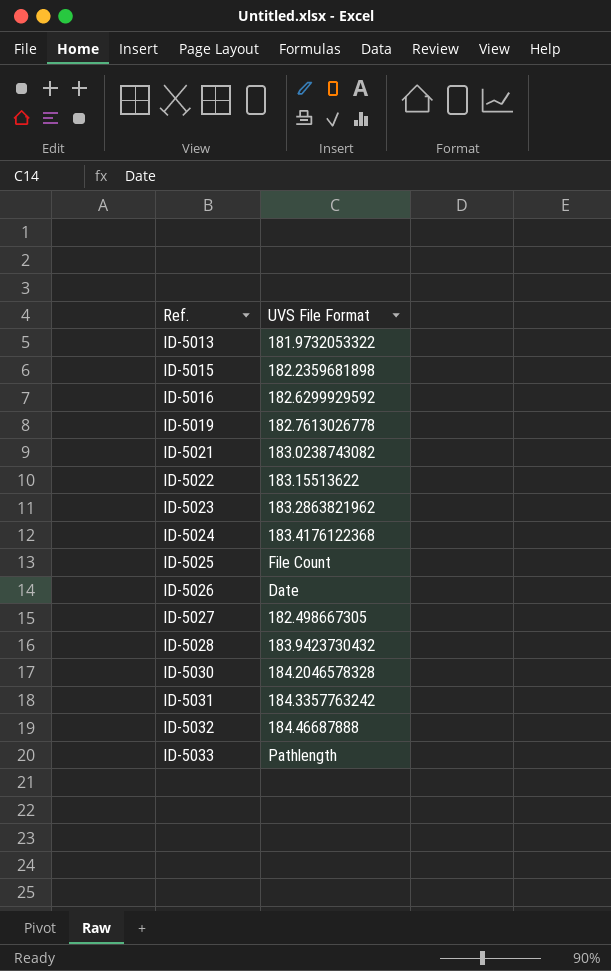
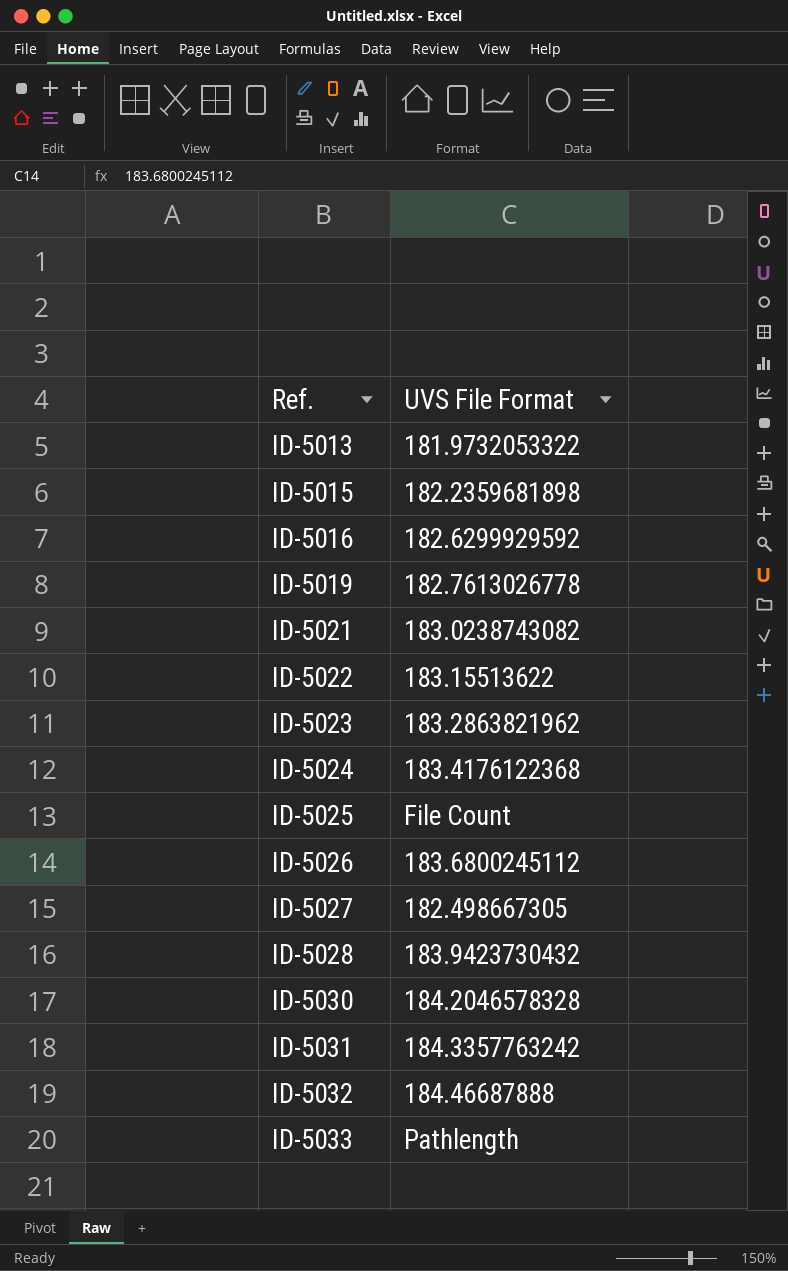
ID-5026 | UVS File Format: Date -> 183.6800245112

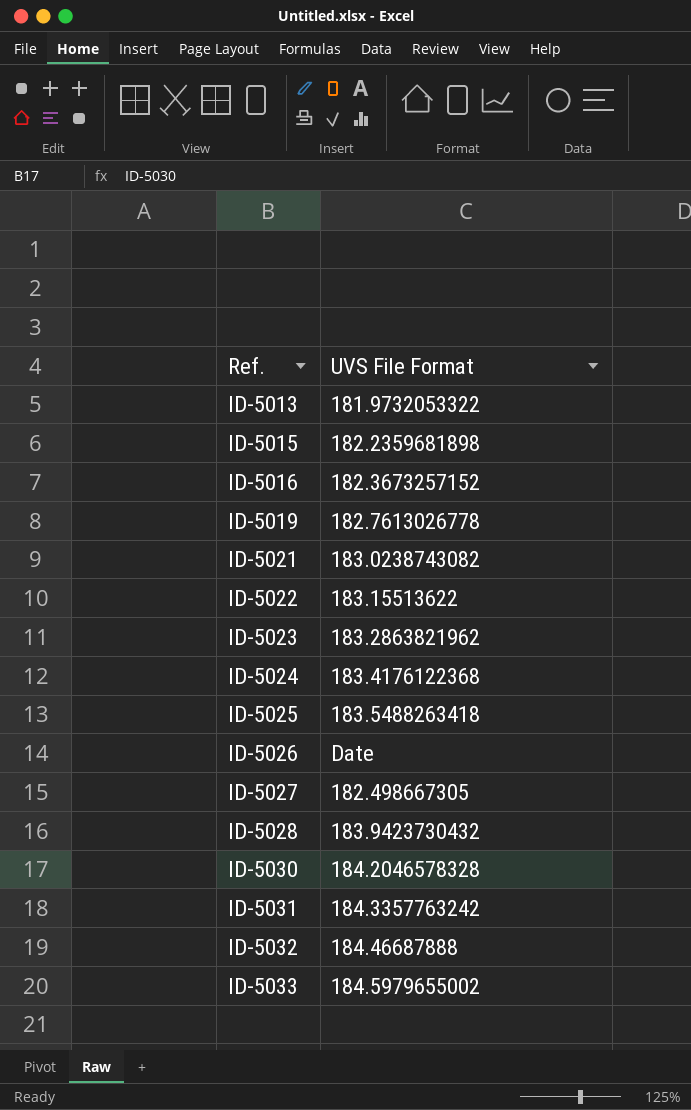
ID-5016 | UVS File Format: 182.6299929592 -> 182.3673257152
ID-5025 | UVS File Format: File Count -> 183.5488263418
ID-5026 | UVS File Format: 183.6800245112 -> Date
ID-5033 | UVS File Format: Pathlength -> 184.5979655002

